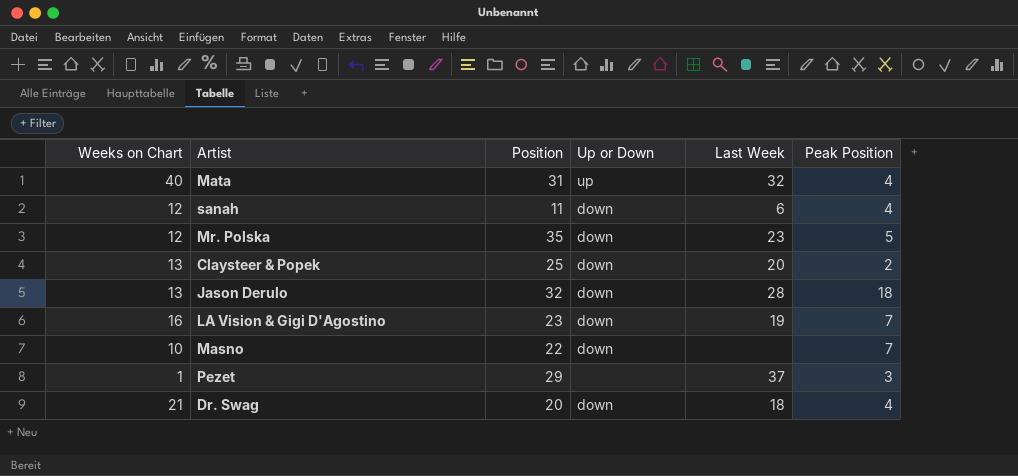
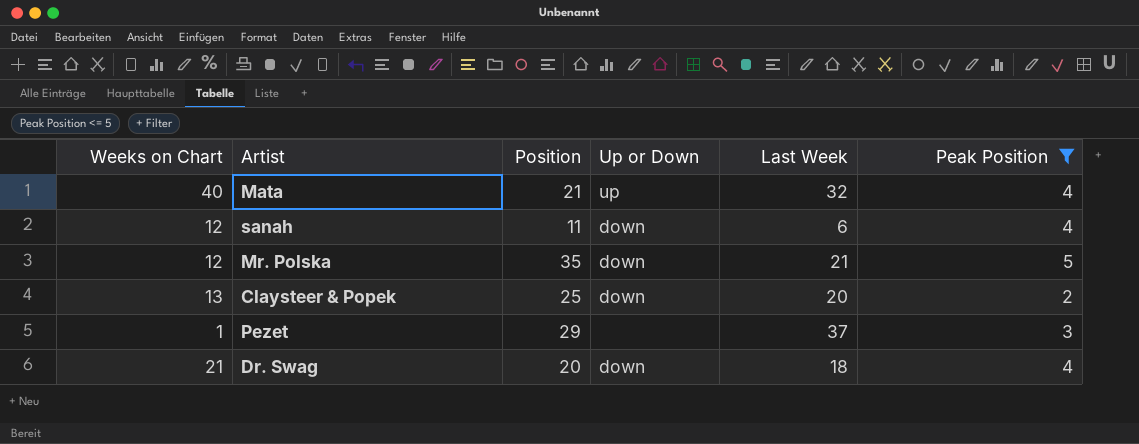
filter: none -> Peak Position <= 5
Mata | Position: 31 -> 21
Mr. Polska | Last Week: 23 -> 21

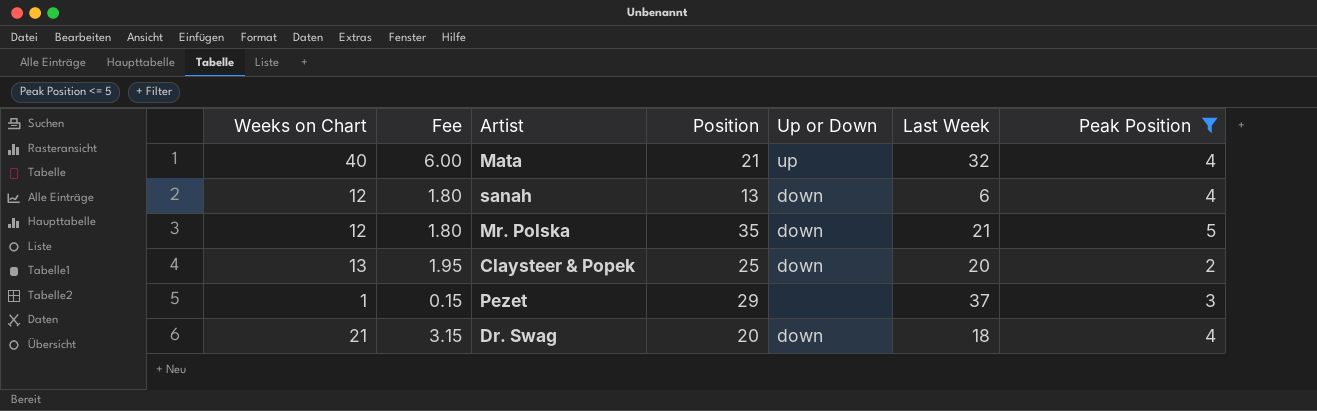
column Fee | formula: none -> [Weeks on Chart] * 0.15
sanah | Position: 11 -> 13

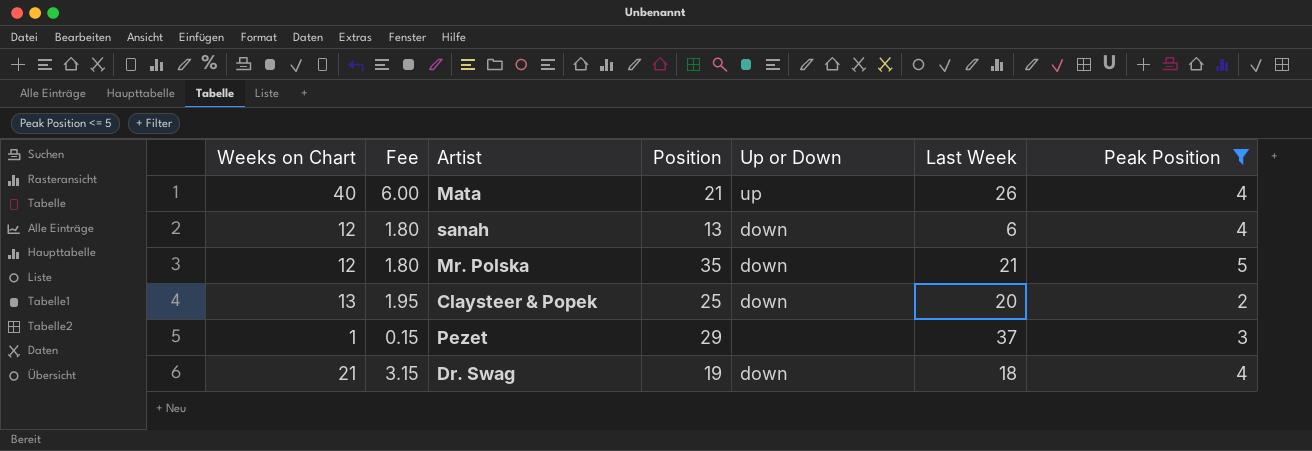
Mata | Last Week: 32 -> 26
Dr. Swag | Position: 20 -> 19

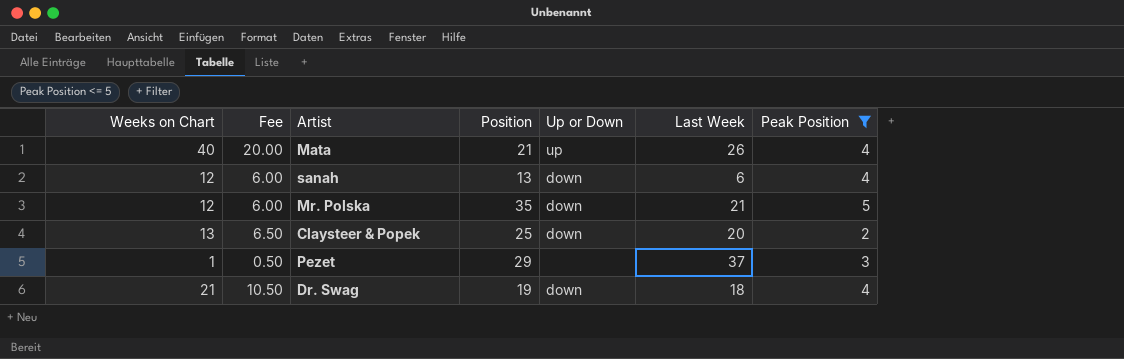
column Fee | formula: [Weeks on Chart] * 0.15 -> [Weeks on Chart] * 0.5

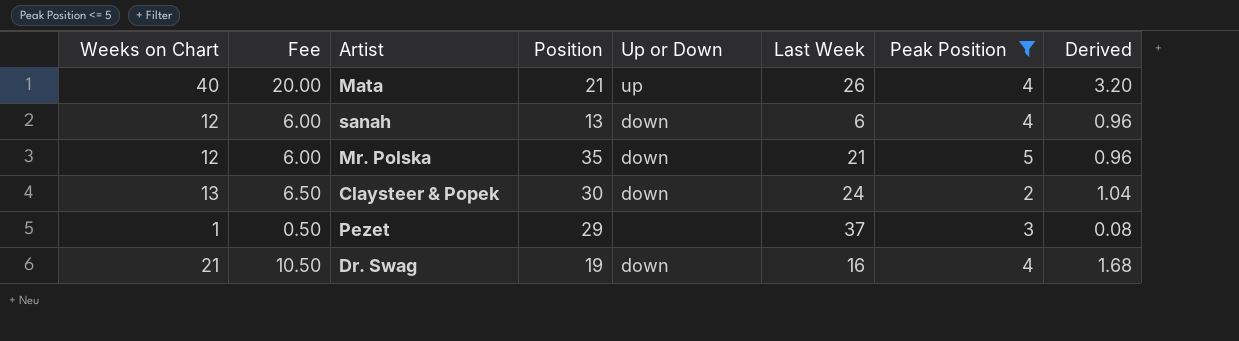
column Derived | formula: none -> [Weeks on Chart] * 0.08
Claysteer & Popek | Position: 25 -> 30
Claysteer & Popek | Last Week: 20 -> 24
Dr. Swag | Last Week: 18 -> 16

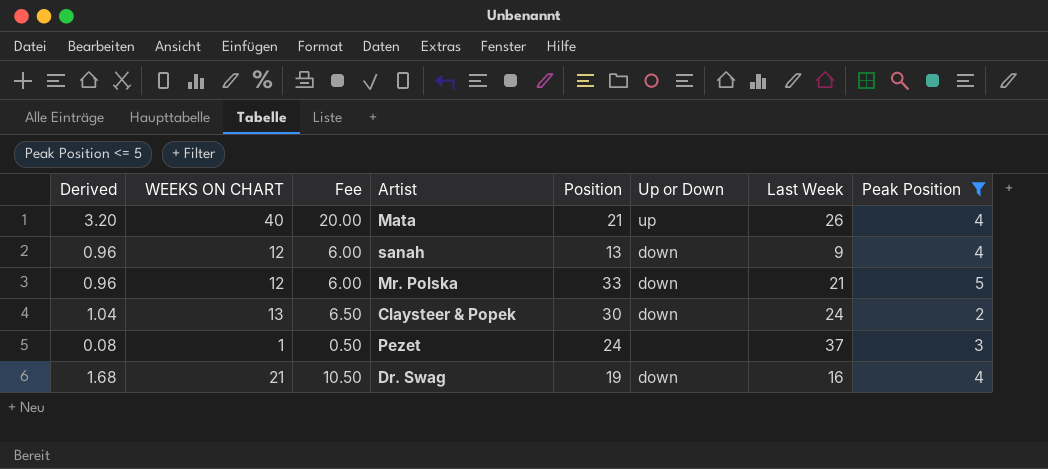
column Derived | position: 8 -> 1
column name: Weeks on Chart -> WEEKS ON CHART
sanah | Last Week: 6 -> 9
Mr. Polska | Position: 35 -> 33
Pezet | Position: 29 -> 24

